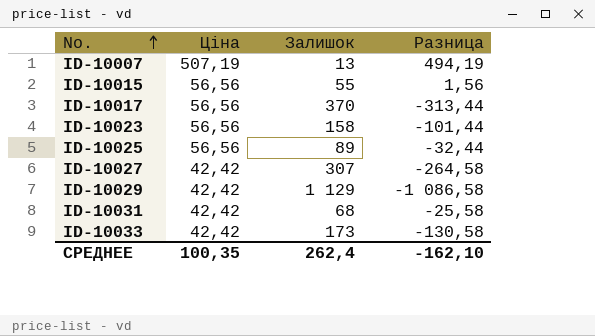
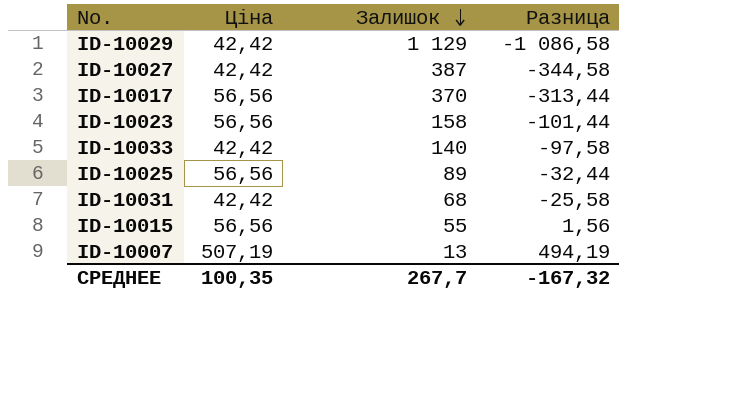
row order: No. ascending -> Залишок descending
ID-10027 | Залишок: 307 -> 387
ID-10027 | Разница: -264,58 -> -344,58
ID-10033 | Залишок: 173 -> 140
ID-10033 | Разница: -130,58 -> -97,58
СРЕДНЕЕ | Залишок: 262,4 -> 267,7
СРЕДНЕЕ | Разница: -162,10 -> -167,32

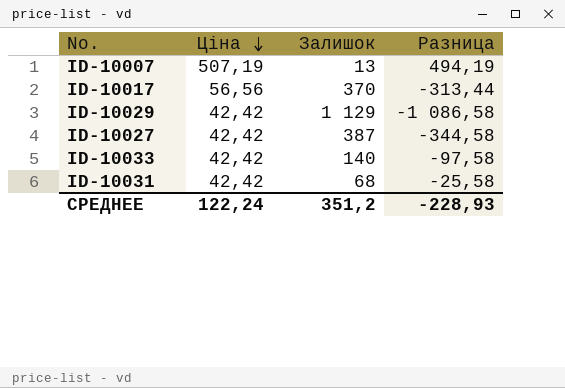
row order: Залишок descending -> Ціна descending
row ID-10023: 56,56 | 158 | -101,44 -> none
row ID-10025: 56,56 | 89 | -32,44 -> none
row ID-10015: 56,56 | 55 | 1,56 -> none
СРЕДНЕЕ | Ціна: 100,35 -> 122,24
СРЕДНЕЕ | Залишок: 267,7 -> 351,2
СРЕДНЕЕ | Разница: -167,32 -> -228,93

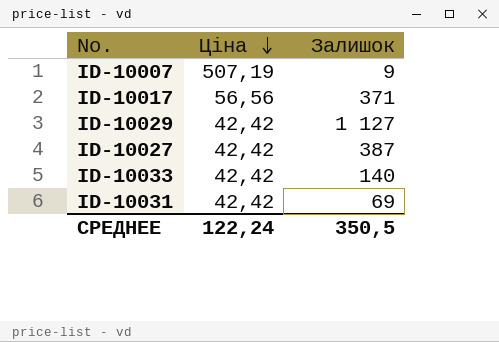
column Разница | formula: [Ціна] - [Залишок] -> none
ID-10007 | Залишок: 13 -> 9
ID-10017 | Залишок: 370 -> 371
ID-10029 | Залишок: 1 129 -> 1 127
ID-10031 | Залишок: 68 -> 69
СРЕДНЕЕ | Залишок: 351,2 -> 350,5

